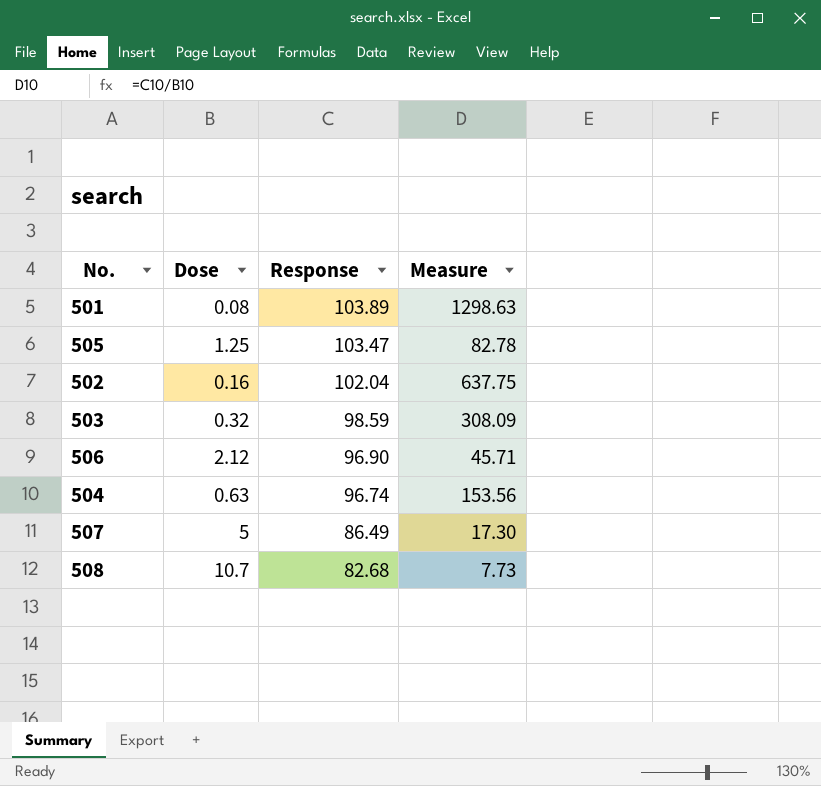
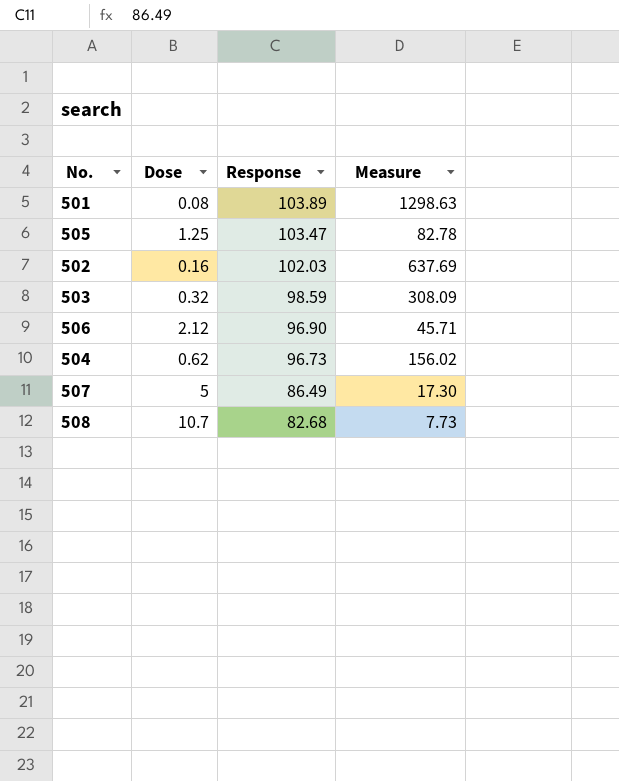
502 | Response: 102.04 -> 102.03
502 | Measure: 637.75 -> 637.69
504 | Dose: 0.63 -> 0.62
504 | Response: 96.74 -> 96.73
504 | Measure: 153.56 -> 156.02

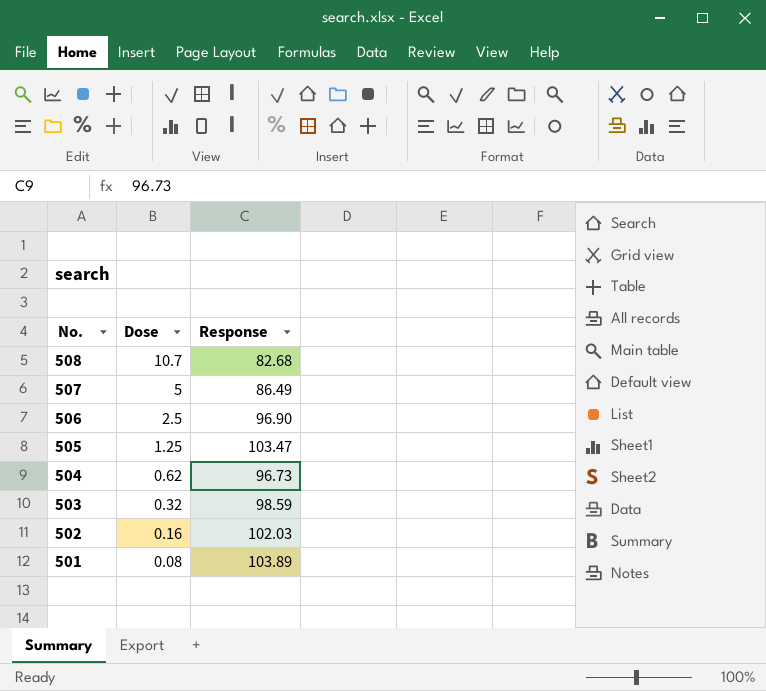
row order: Response descending -> No. descending
column Measure | formula: [Response] / [Dose] -> none
506 | Dose: 2.12 -> 2.5

